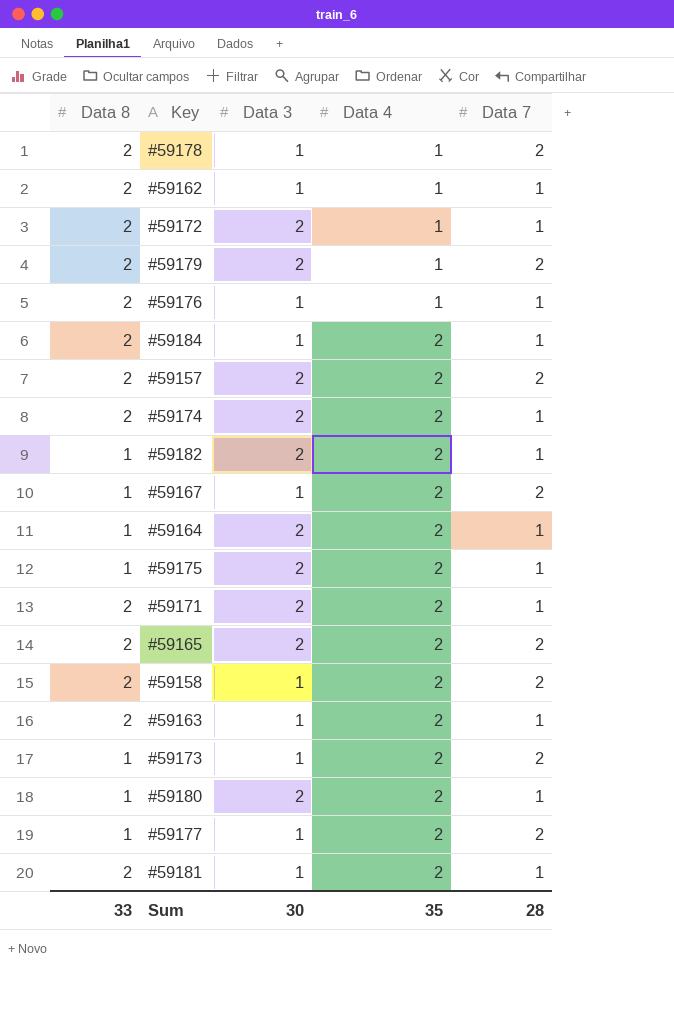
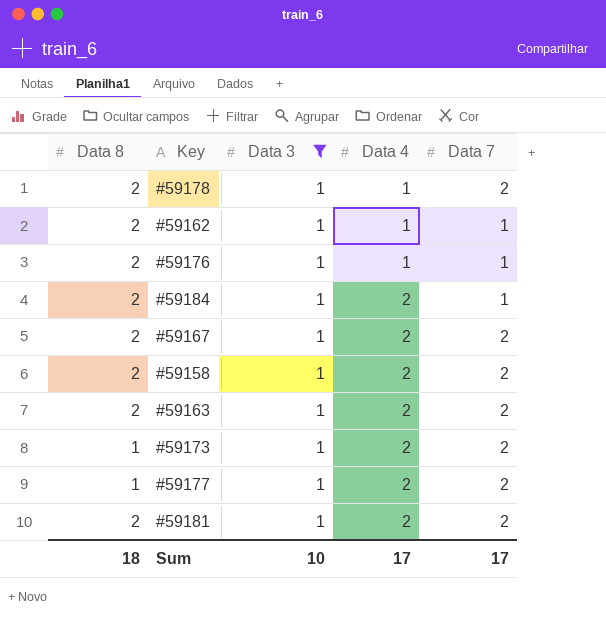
filter: none -> Data 3 = 1
#59167 | Data 8: 1 -> 2
#59163 | Data 7: 1 -> 2
#59181 | Data 7: 1 -> 2
Sum | Data 8: 33 -> 18
Sum | Data 3: 30 -> 10
Sum | Data 4: 35 -> 17
Sum | Data 7: 28 -> 17

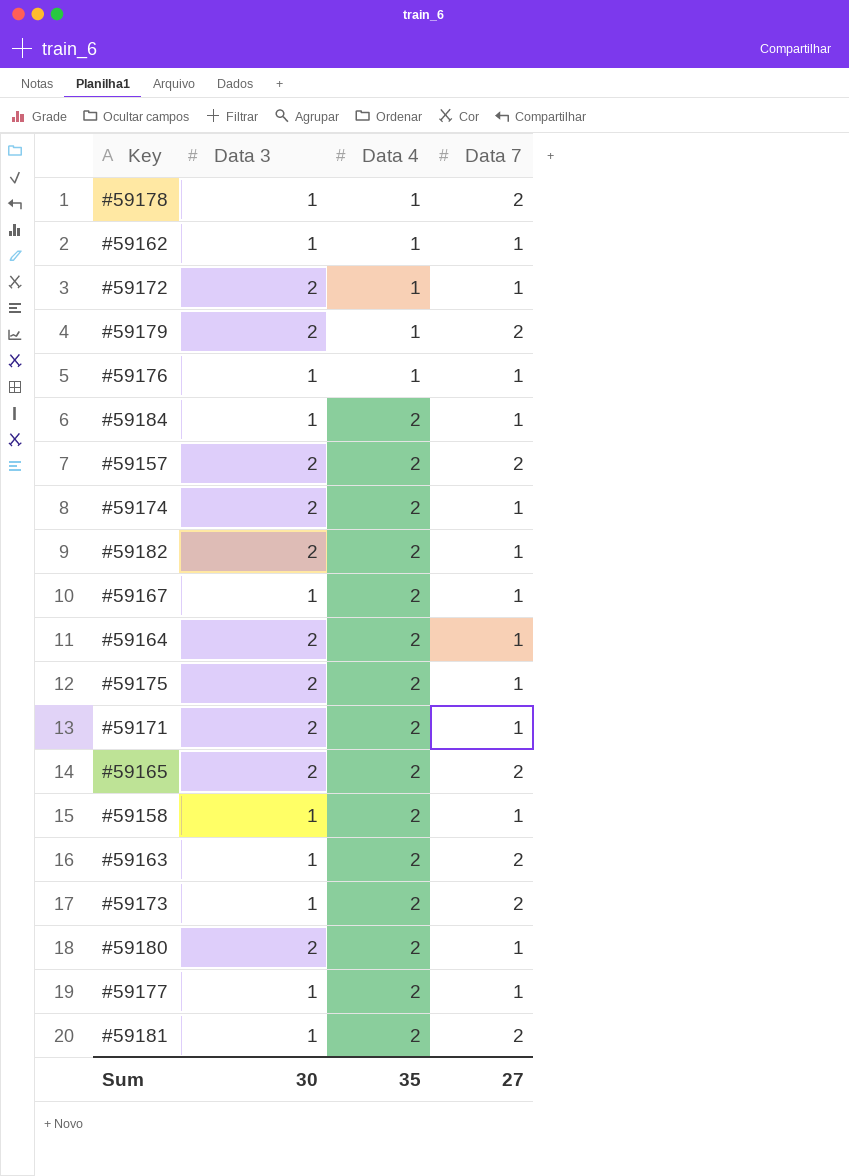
filter: Data 3 = 1 -> none
column Data 8 | position: 1 -> none
#59167 | Data 7: 2 -> 1
#59158 | Data 7: 2 -> 1
#59177 | Data 7: 2 -> 1
Sum | Data 3: 10 -> 30
Sum | Data 4: 17 -> 35
Sum | Data 7: 17 -> 27

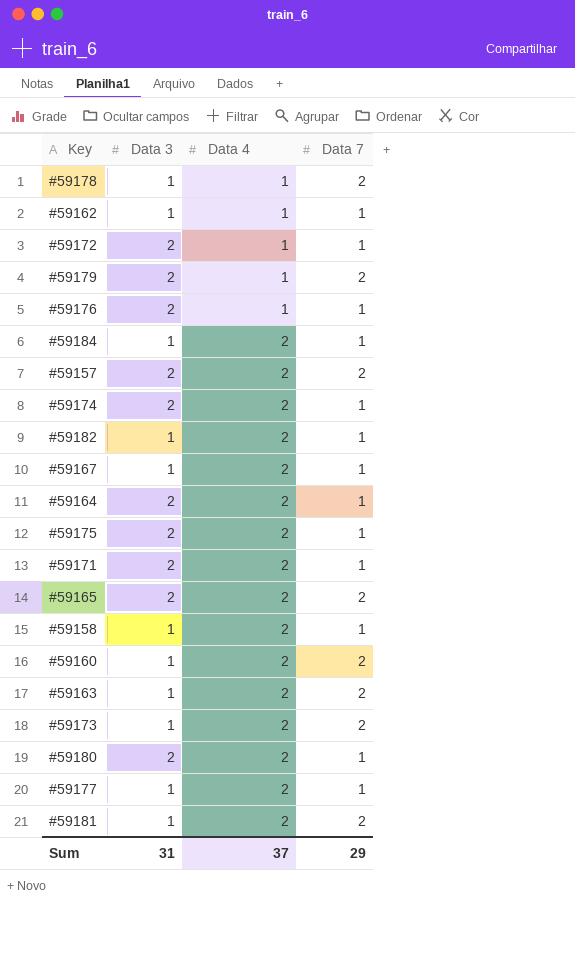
#59176 | Data 3: 1 -> 2
#59182 | Data 3: 2 -> 1
row #59160: none -> 1 | 2 | 2
Sum | Data 3: 30 -> 31
Sum | Data 4: 35 -> 37
Sum | Data 7: 27 -> 29

